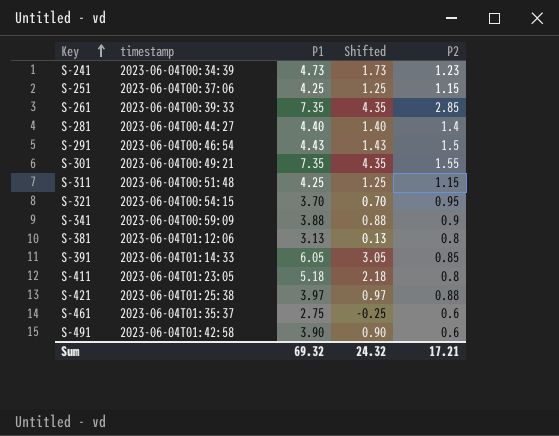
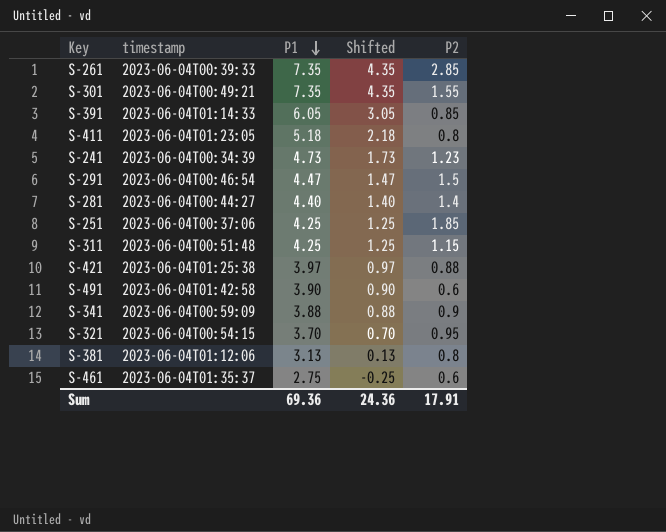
row order: Key ascending -> P1 descending
S-291 | P1: 4.43 -> 4.47
S-291 | Shifted: 1.43 -> 1.47
S-251 | P2: 1.15 -> 1.85
Sum | P1: 69.32 -> 69.36
Sum | Shifted: 24.32 -> 24.36
Sum | P2: 17.21 -> 17.91

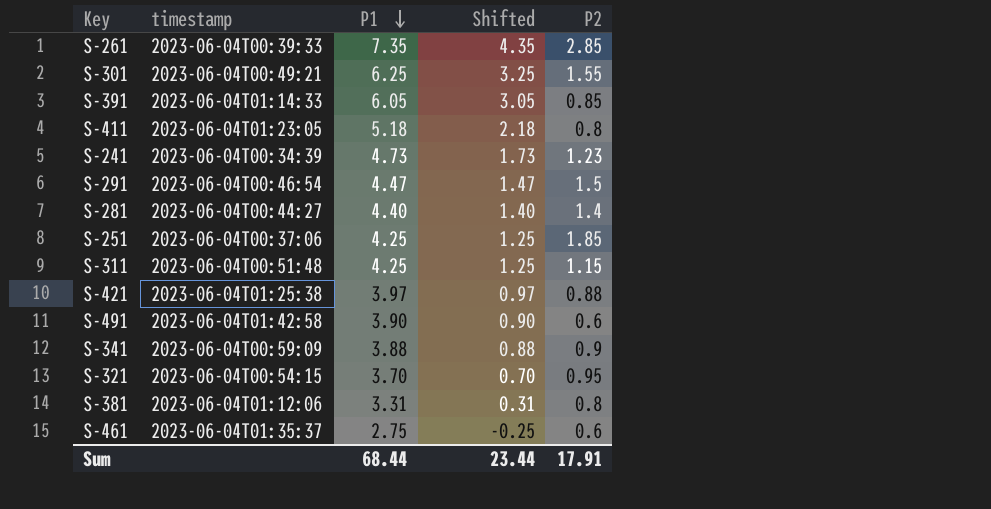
S-301 | P1: 7.35 -> 6.25
S-301 | Shifted: 4.35 -> 3.25
S-381 | P1: 3.13 -> 3.31
S-381 | Shifted: 0.13 -> 0.31
Sum | P1: 69.36 -> 68.44
Sum | Shifted: 24.36 -> 23.44

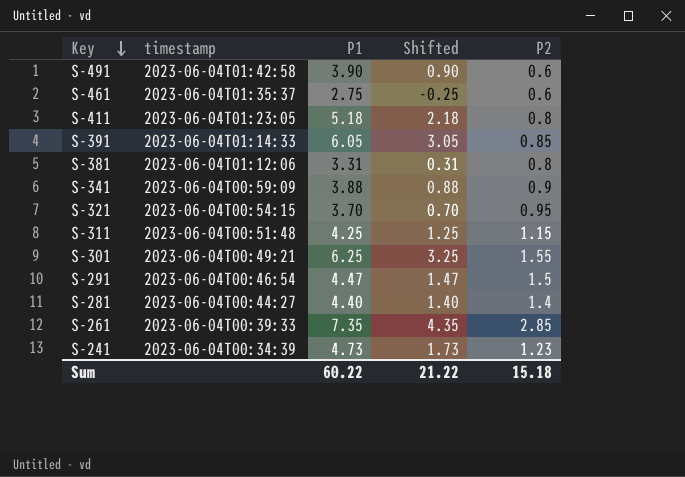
row order: P1 descending -> Key descending
row S-251: 2023-06-04T00:37:06 | 4.25 | 1.25 | 1.85 -> none
row S-421: 2023-06-04T01:25:38 | 3.97 | 0.97 | 0.88 -> none
Sum | P1: 68.44 -> 60.22
Sum | Shifted: 23.44 -> 21.22
Sum | P2: 17.91 -> 15.18

